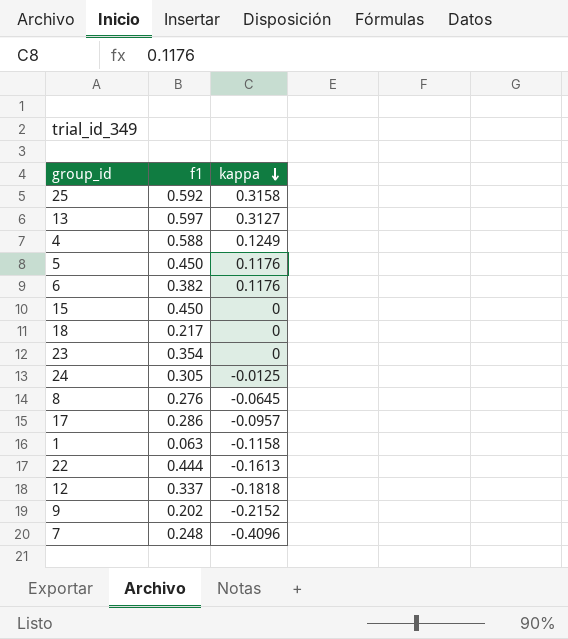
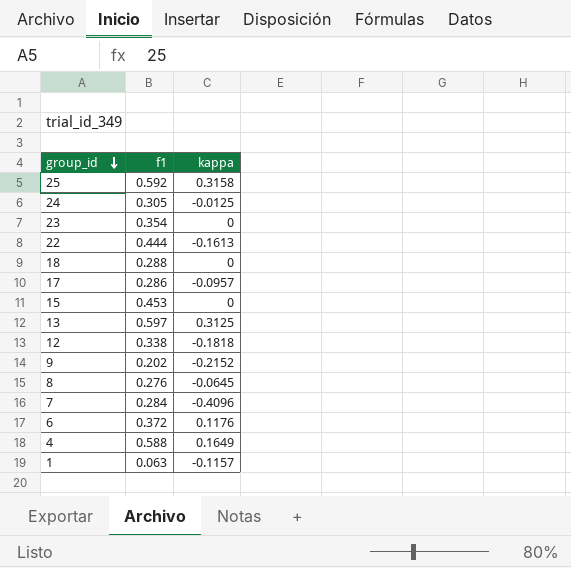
row order: kappa descending -> group_id descending
row 5: 0.450 | 0.1176 -> none
18 | f1: 0.217 -> 0.288
15 | f1: 0.450 -> 0.453
13 | kappa: 0.3127 -> 0.3125
12 | f1: 0.337 -> 0.338
7 | f1: 0.248 -> 0.284
6 | f1: 0.382 -> 0.372
4 | kappa: 0.1249 -> 0.1649
1 | kappa: -0.1158 -> -0.1157

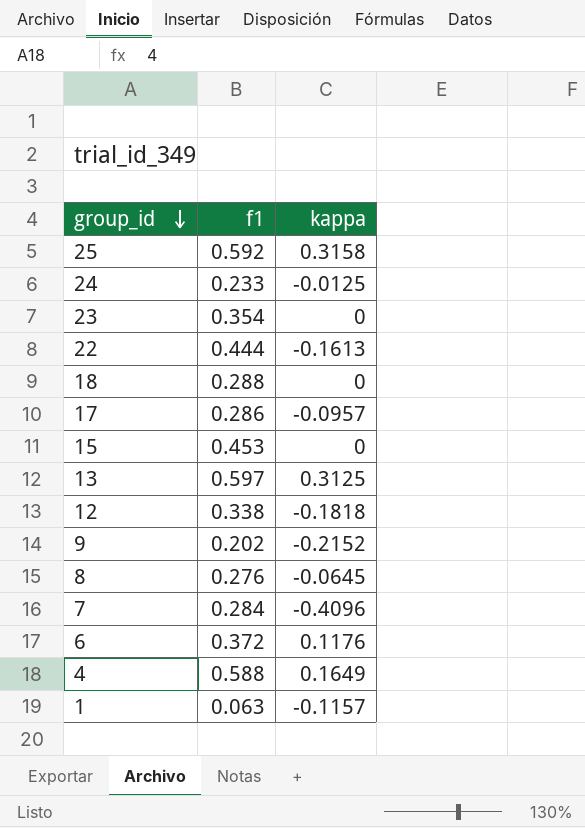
24 | f1: 0.305 -> 0.233

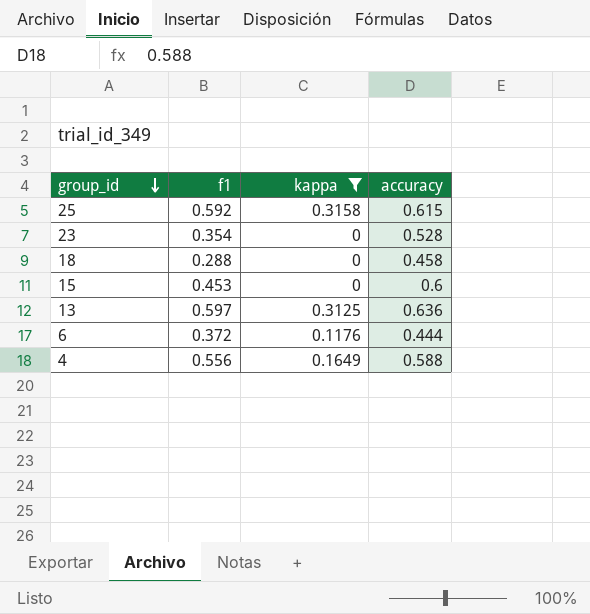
filter: none -> kappa >= 0
column accuracy | position: none -> 4
4 | f1: 0.588 -> 0.556

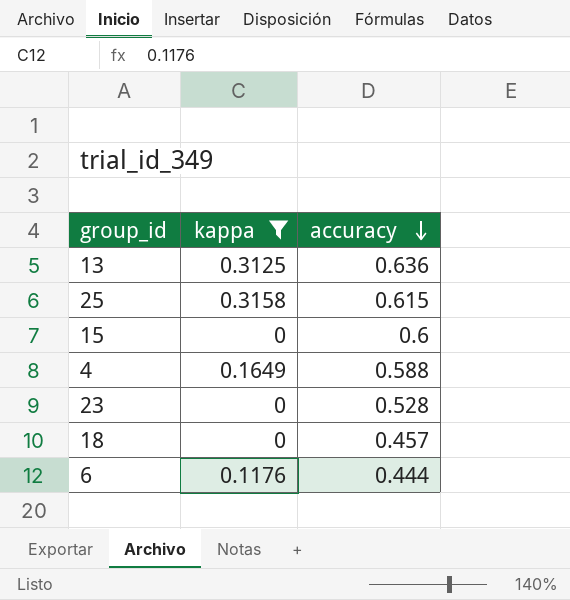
row order: group_id descending -> accuracy descending
column f1 | position: 2 -> none
18 | accuracy: 0.458 -> 0.457

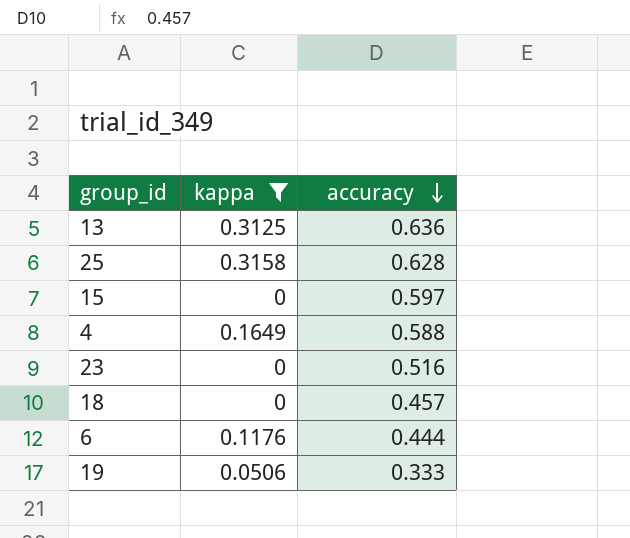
25 | accuracy: 0.615 -> 0.628
15 | accuracy: 0.6 -> 0.597
23 | accuracy: 0.528 -> 0.516
row 19: none -> 0.0506 | 0.333

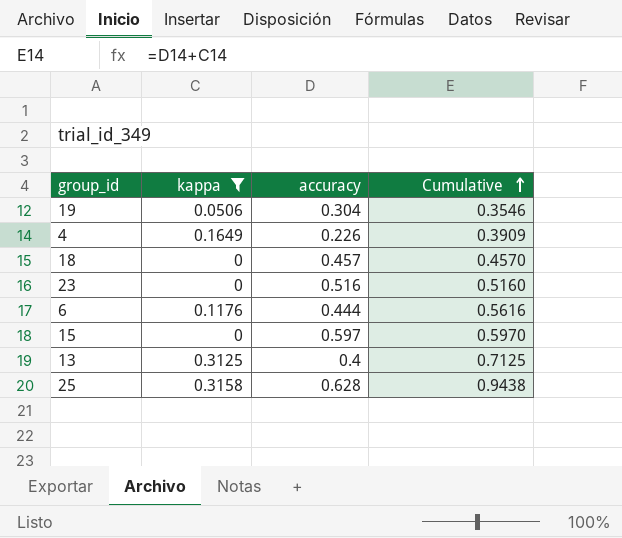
row order: accuracy descending -> Cumulative ascending
column Cumulative | formula: none -> [kappa] + [accuracy]
19 | accuracy: 0.333 -> 0.304
4 | accuracy: 0.588 -> 0.226
13 | accuracy: 0.636 -> 0.4

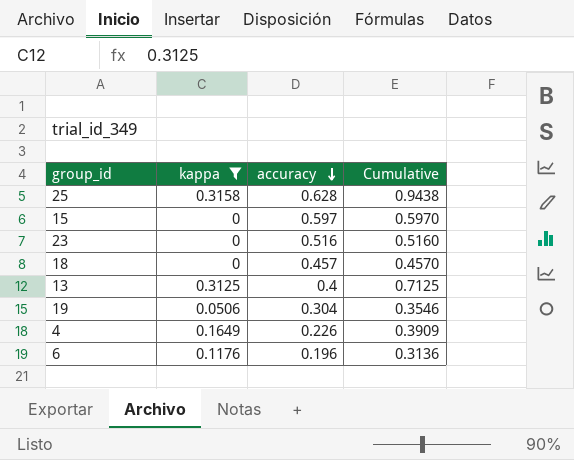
row order: Cumulative ascending -> accuracy descending
6 | accuracy: 0.444 -> 0.196
6 | Cumulative: 0.5616 -> 0.3136

